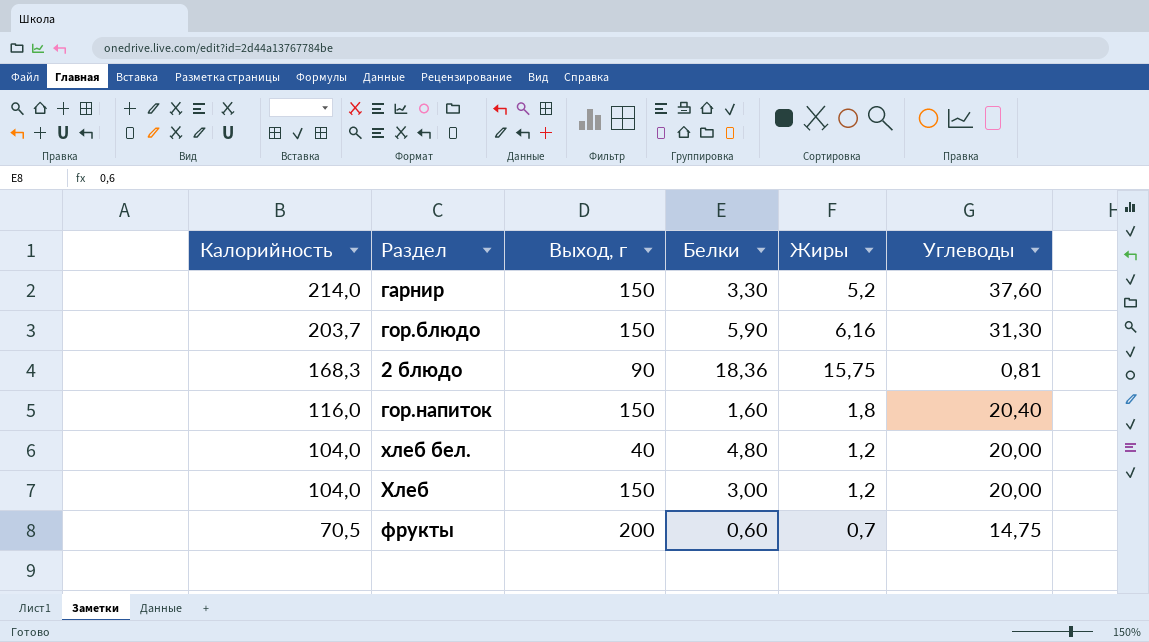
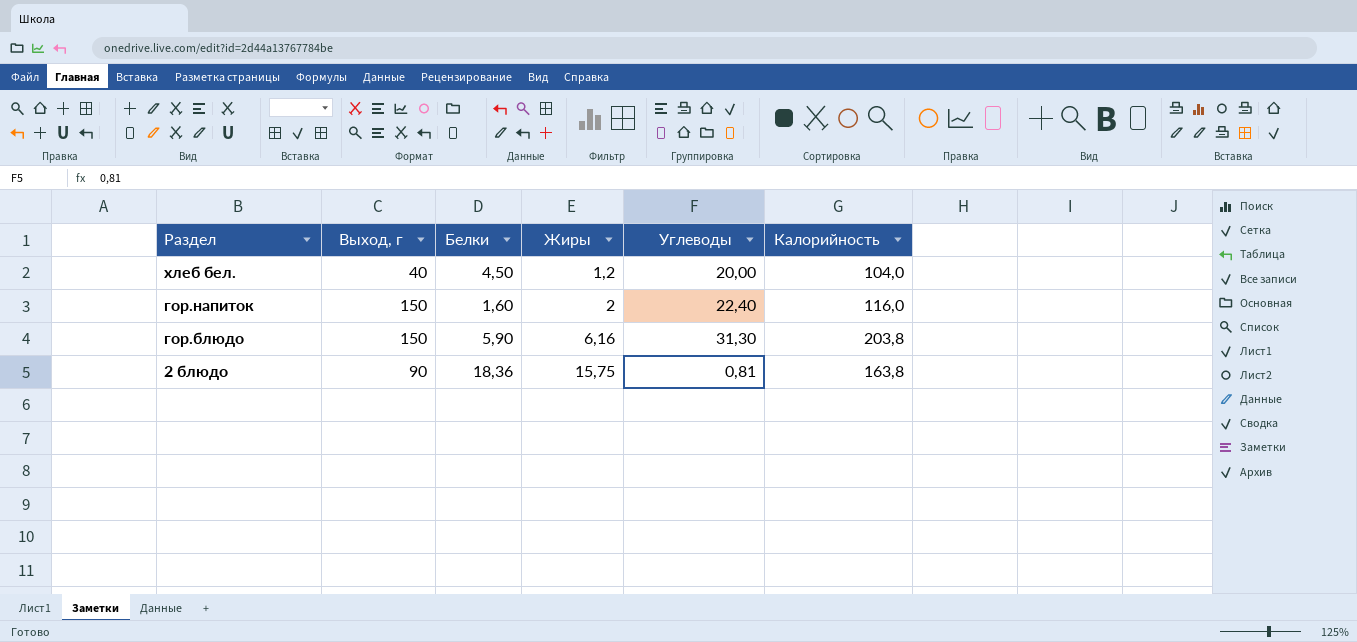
row order: Калорийность descending -> Раздел descending
column Калорийность | position: 1 -> 6
row гарнир: 214,0 | 150 | 3,30 | 5,2 | 37,60 -> none
row Хлеб: 104,0 | 150 | 3,00 | 1,2 | 20,00 -> none
row фрукты: 70,5 | 200 | 0,60 | 0,7 | 14,75 -> none
хлеб бел. | Белки: 4,80 -> 4,50
гор.напиток | Жиры: 1,8 -> 2
гор.напиток | Углеводы: 20,40 -> 22,40
гор.блюдо | Калорийность: 203,7 -> 203,8
2 блюдо | Калорийность: 168,3 -> 163,8

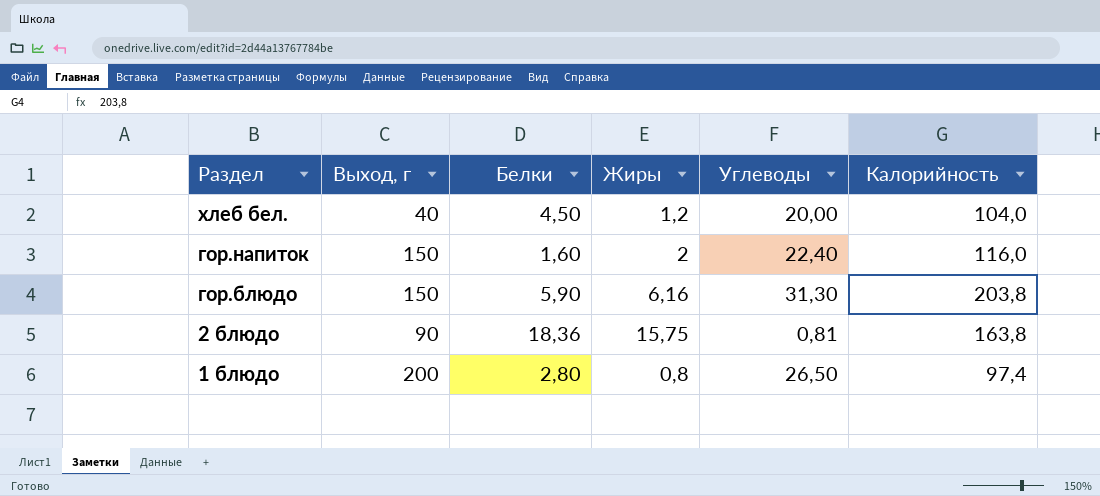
row 1 блюдо: none -> 200 | 2,80 | 0,8 | 26,50 | 97,4

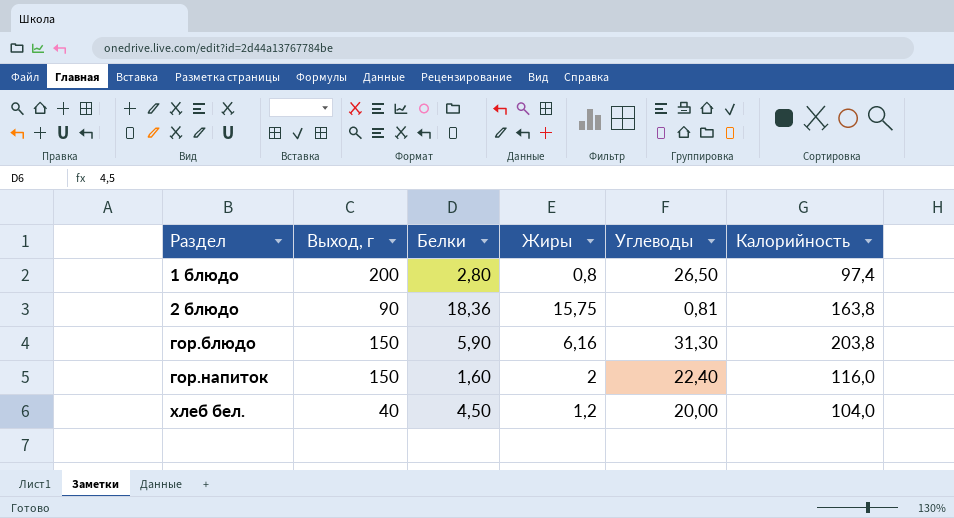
row order: Раздел descending -> Раздел ascending

